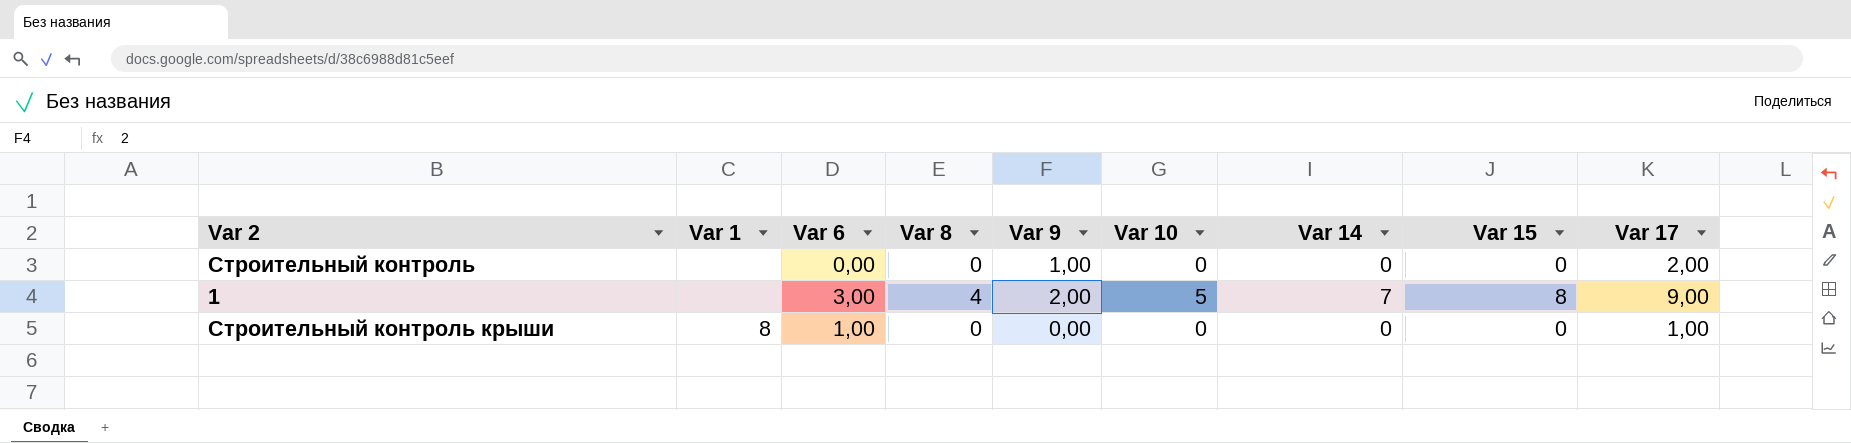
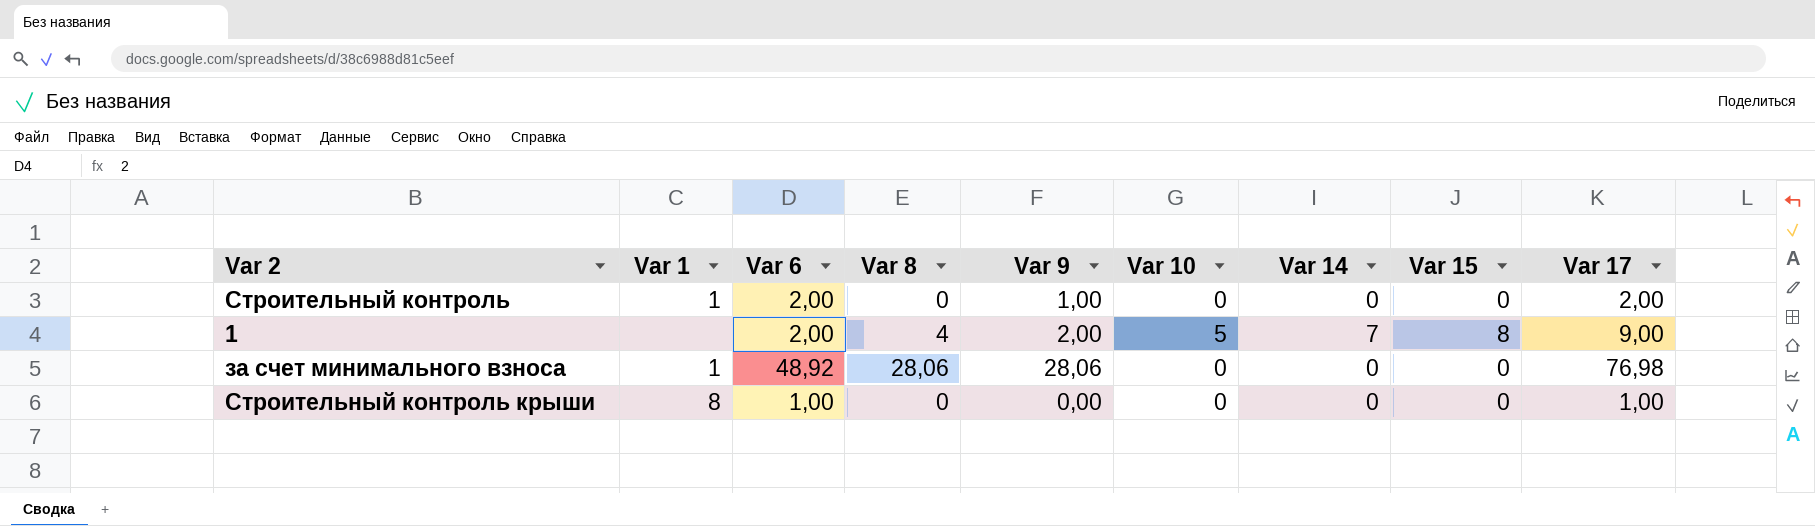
Строительный контроль | Var 1: none -> 1
Строительный контроль | Var 6: 0,00 -> 2,00
1 | Var 6: 3,00 -> 2,00
row за счет минимального взноса: none -> 1 | 48,92 | 28,06 | 28,06 | 0 | 0 | 0 | 76,98

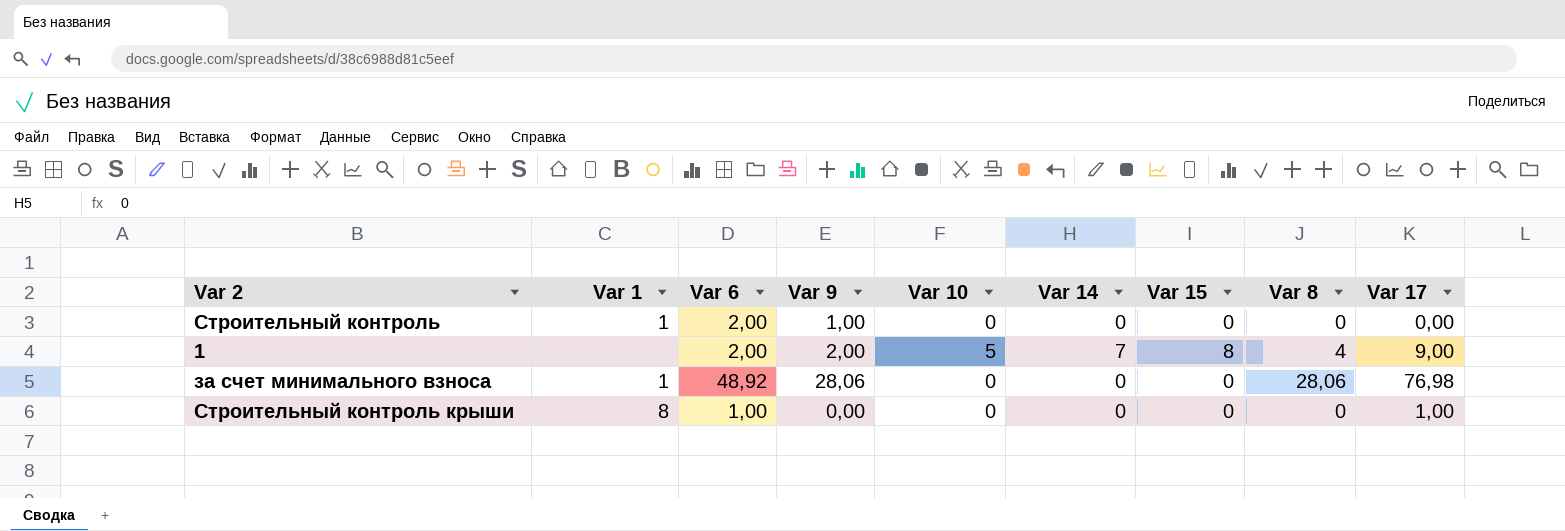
column Var 8 | position: 4 -> 8
Строительный контроль | Var 17: 2,00 -> 0,00

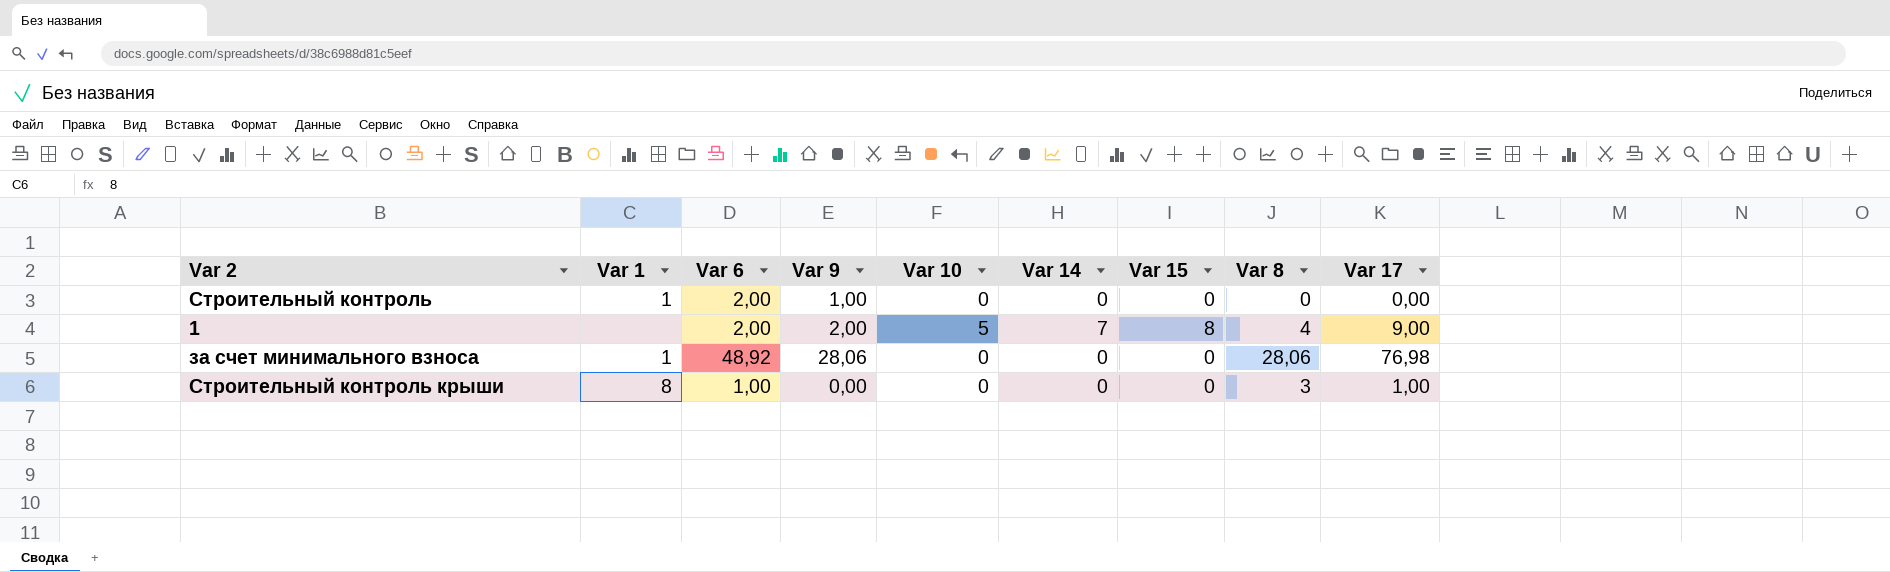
Строительный контроль крыши | Var 8: 0 -> 3

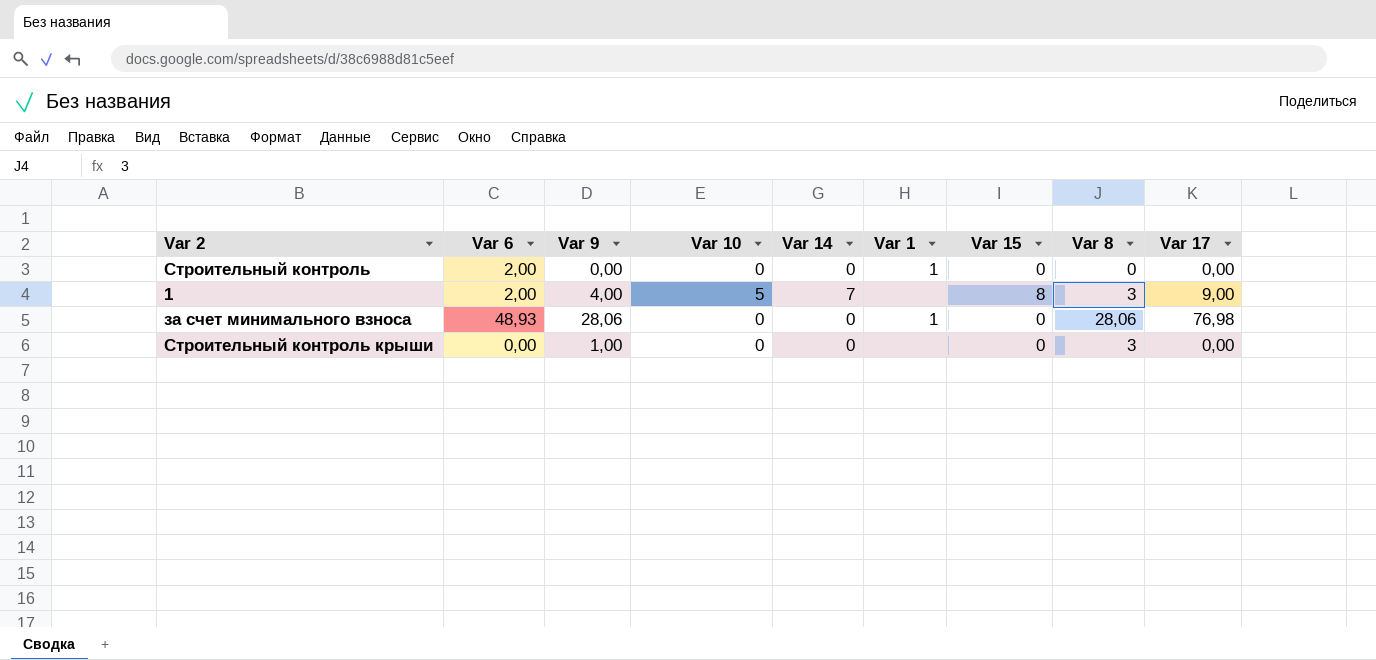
column Var 1 | position: 2 -> 6
Строительный контроль | Var 9: 1,00 -> 0,00
1 | Var 9: 2,00 -> 4,00
1 | Var 8: 4 -> 3
за счет минимального взноса | Var 6: 48,92 -> 48,93
Строительный контроль крыши | Var 6: 1,00 -> 0,00
Строительный контроль крыши | Var 9: 0,00 -> 1,00
Строительный контроль крыши | Var 1: 8 -> none
Строительный контроль крыши | Var 17: 1,00 -> 0,00

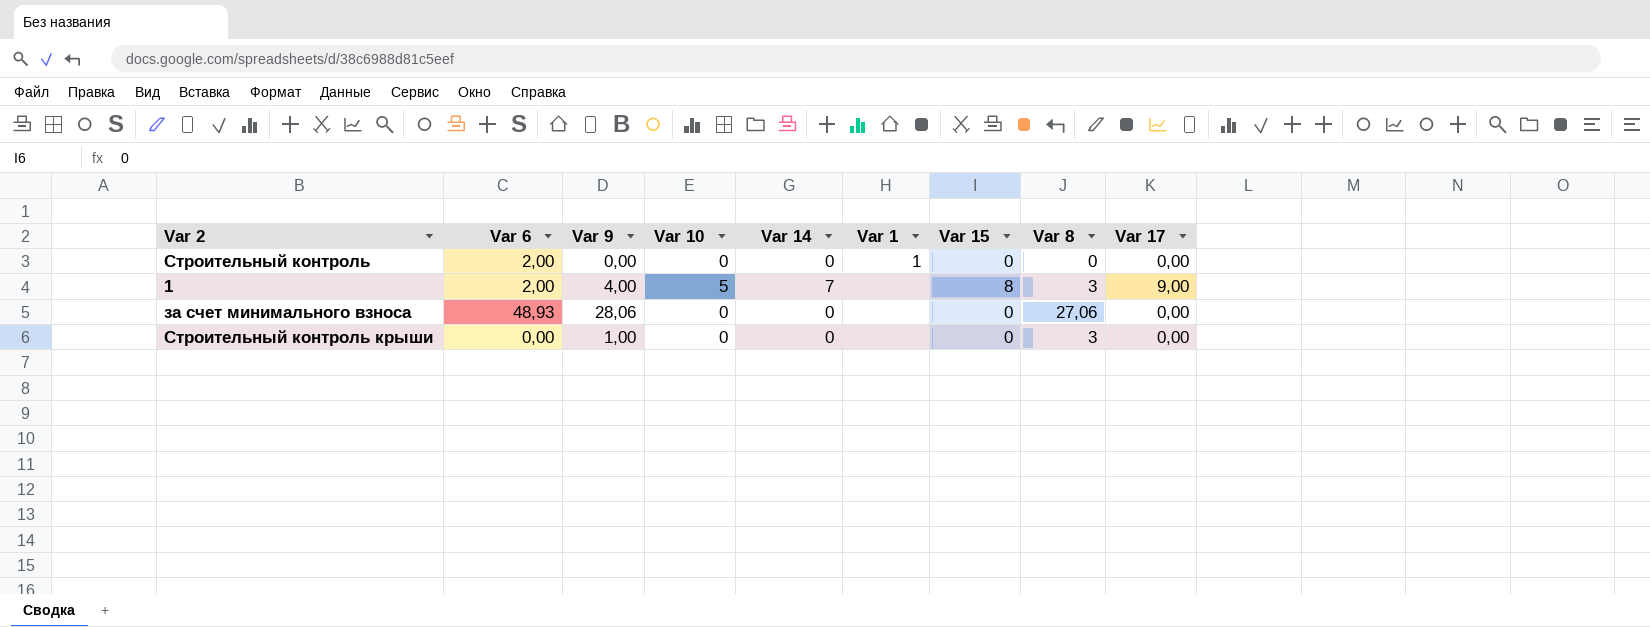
за счет минимального взноса | Var 1: 1 -> none
за счет минимального взноса | Var 8: 28,06 -> 27,06
за счет минимального взноса | Var 17: 76,98 -> 0,00

